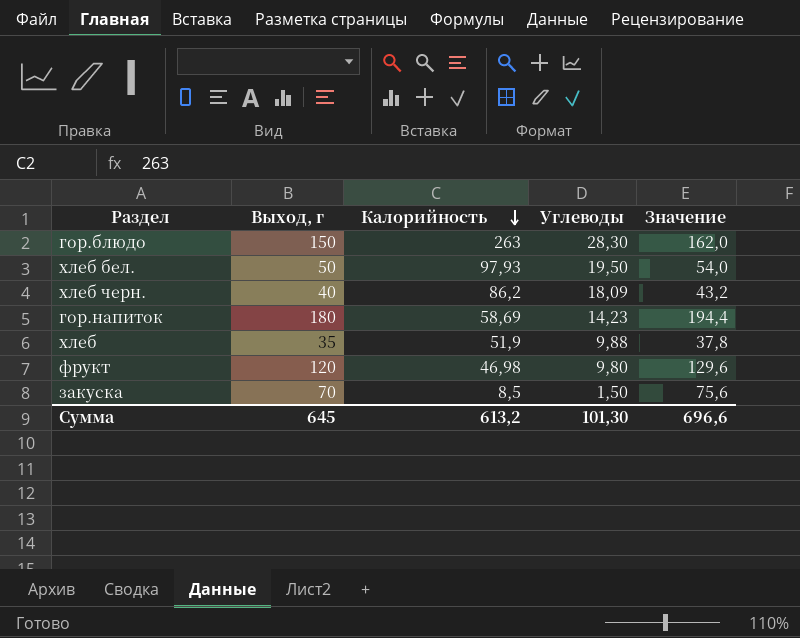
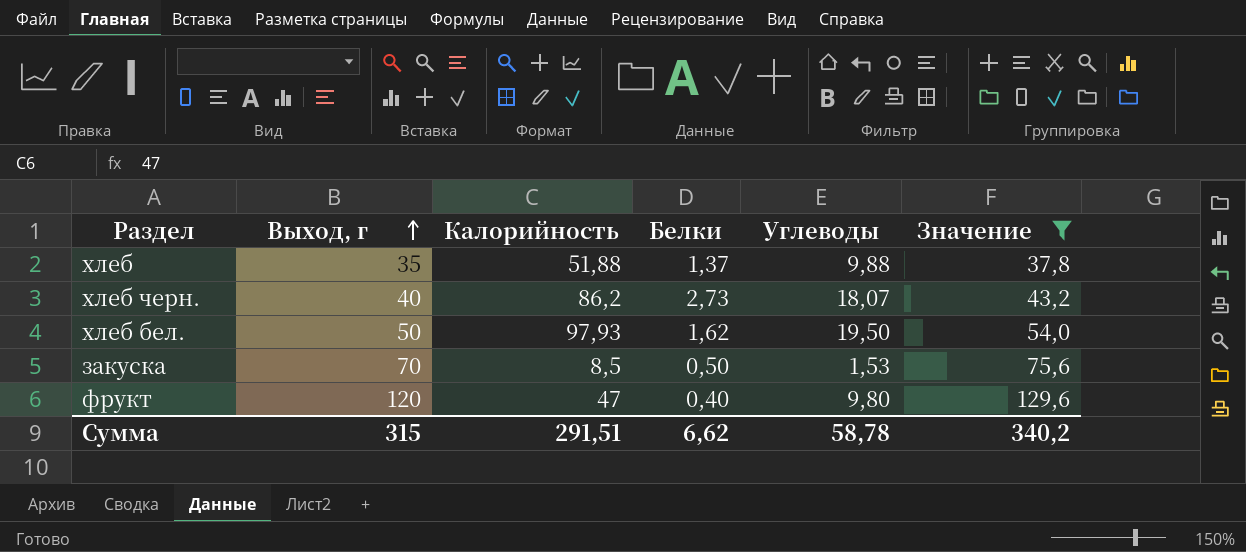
filter: none -> Значение <= 129,6
row order: Калорийность descending -> Выход, г ascending
column Белки | position: none -> 4
хлеб | Калорийность: 51,9 -> 51,88
хлеб черн. | Углеводы: 18,09 -> 18,07
закуска | Углеводы: 1,50 -> 1,53
фрукт | Калорийность: 46,98 -> 47
Сумма | Выход, г: 645 -> 315
Сумма | Калорийность: 613,2 -> 291,51
Сумма | Углеводы: 101,30 -> 58,78
Сумма | Значение: 696,6 -> 340,2

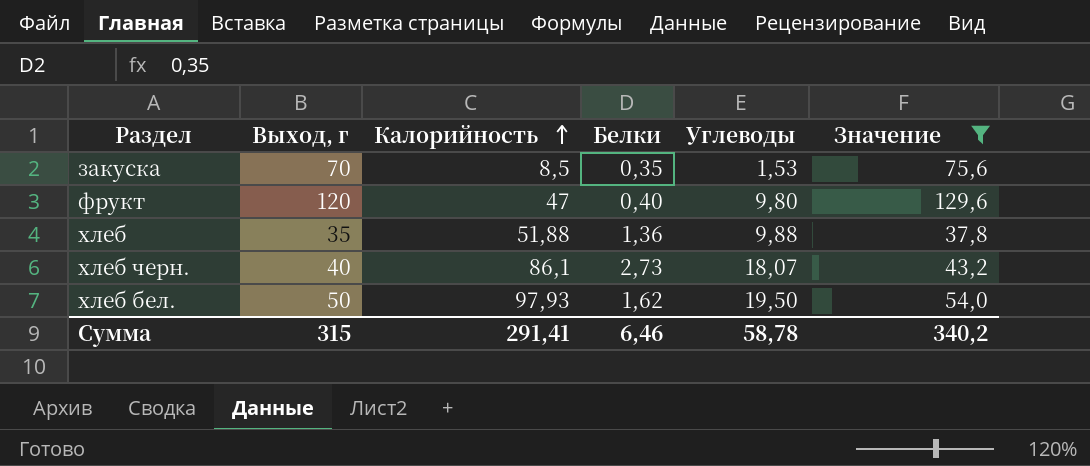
row order: Выход, г ascending -> Калорийность ascending
закуска | Белки: 0,50 -> 0,35
хлеб | Белки: 1,37 -> 1,36
хлеб черн. | Калорийность: 86,2 -> 86,1
Сумма | Калорийность: 291,51 -> 291,41
Сумма | Белки: 6,62 -> 6,46

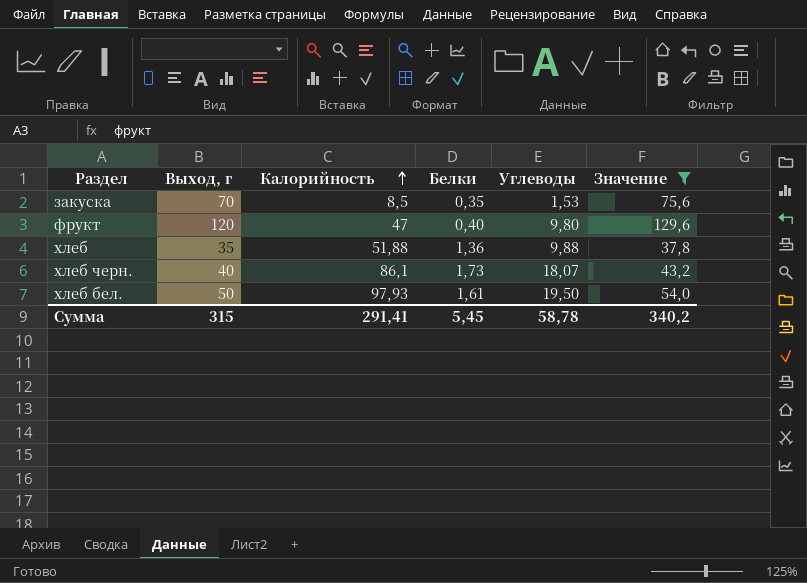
хлеб черн. | Белки: 2,73 -> 1,73
хлеб бел. | Белки: 1,62 -> 1,61
Сумма | Белки: 6,46 -> 5,45

